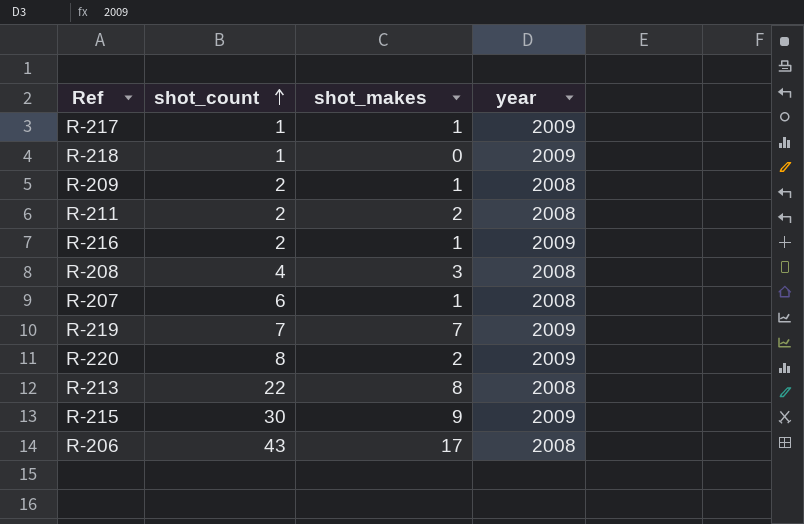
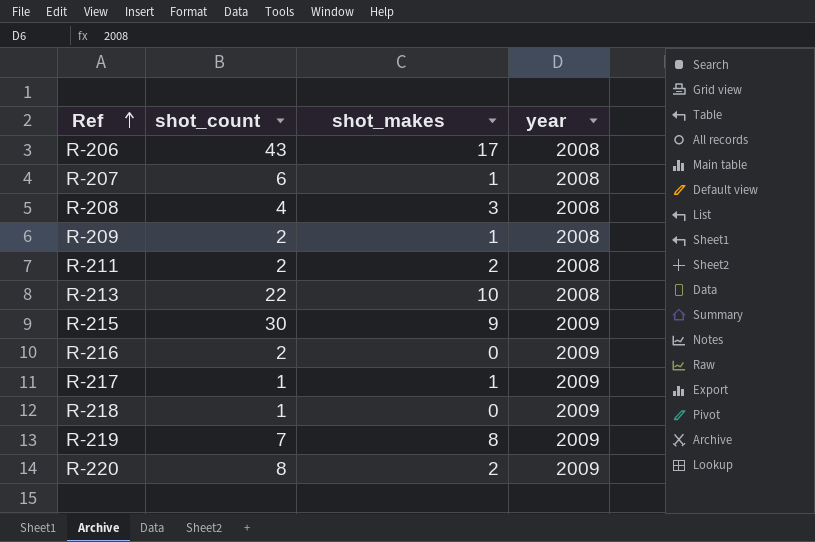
row order: shot_count ascending -> Ref ascending
R-213 | shot_makes: 8 -> 10
R-216 | shot_makes: 1 -> 0
R-219 | shot_makes: 7 -> 8

